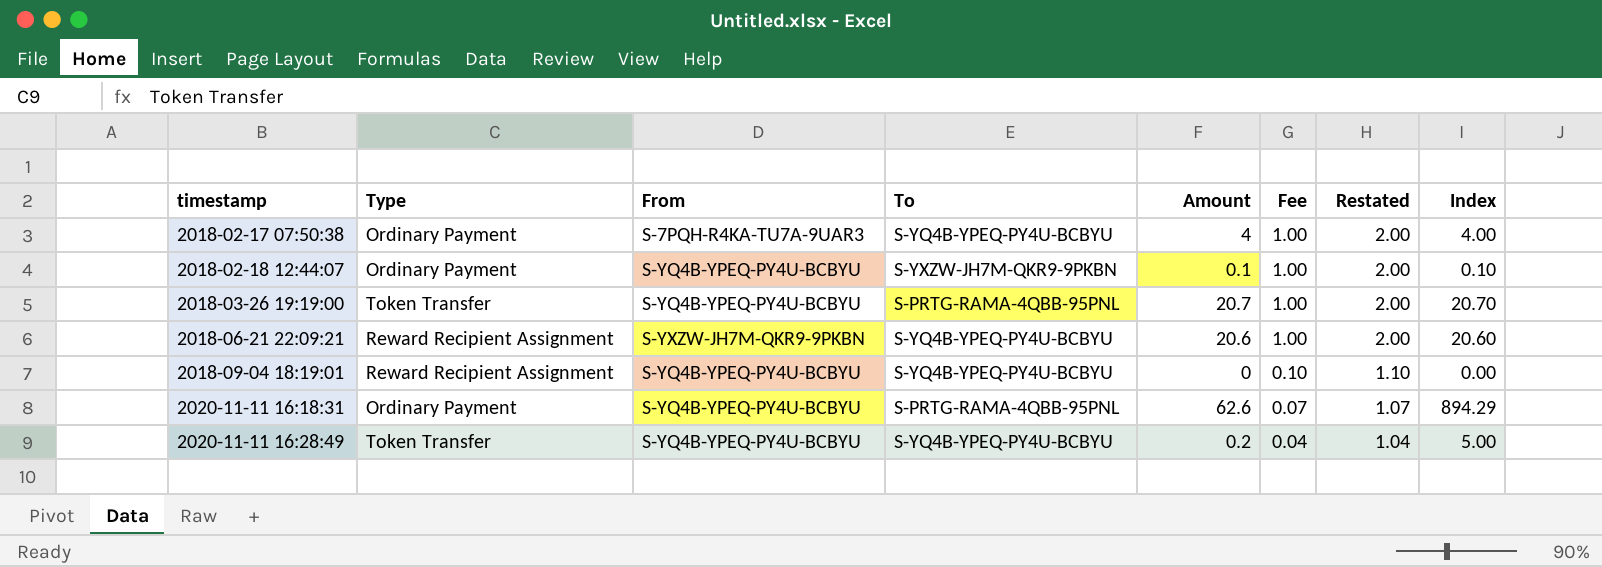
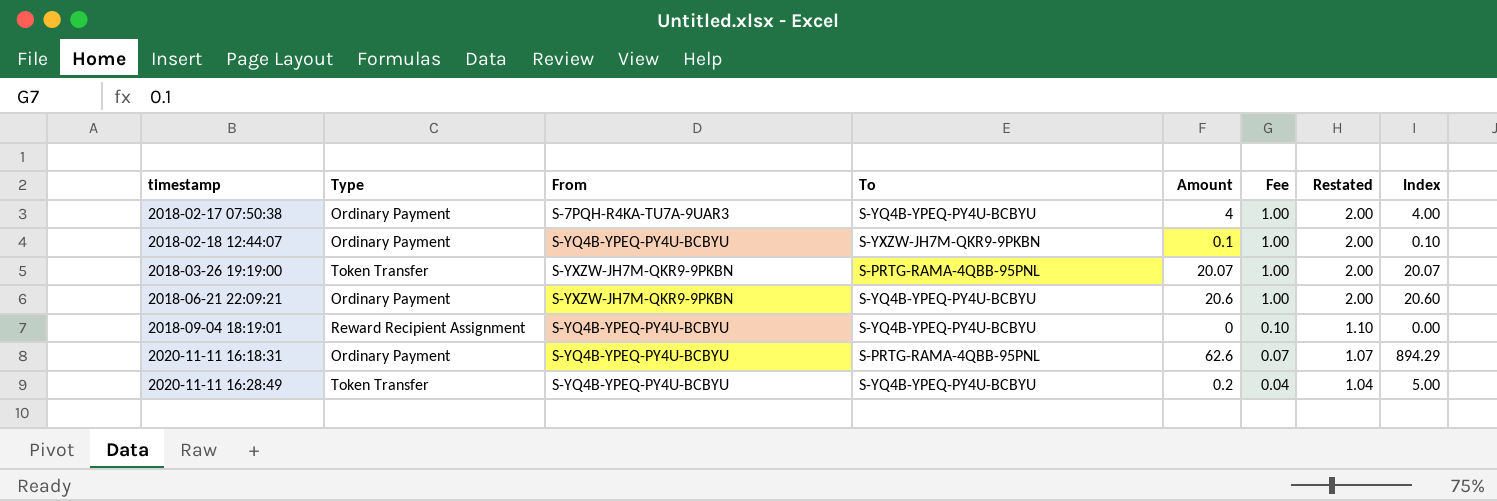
2018-03-26 19:19:00 | From: S-YQ4B-YPEQ-PY4U-BCBYU -> S-YXZW-JH7M-QKR9-9PKBN
2018-03-26 19:19:00 | Amount: 20.7 -> 20.07
2018-03-26 19:19:00 | Index: 20.70 -> 20.07
2018-06-21 22:09:21 | Type: Reward Recipient Assignment -> Ordinary Payment

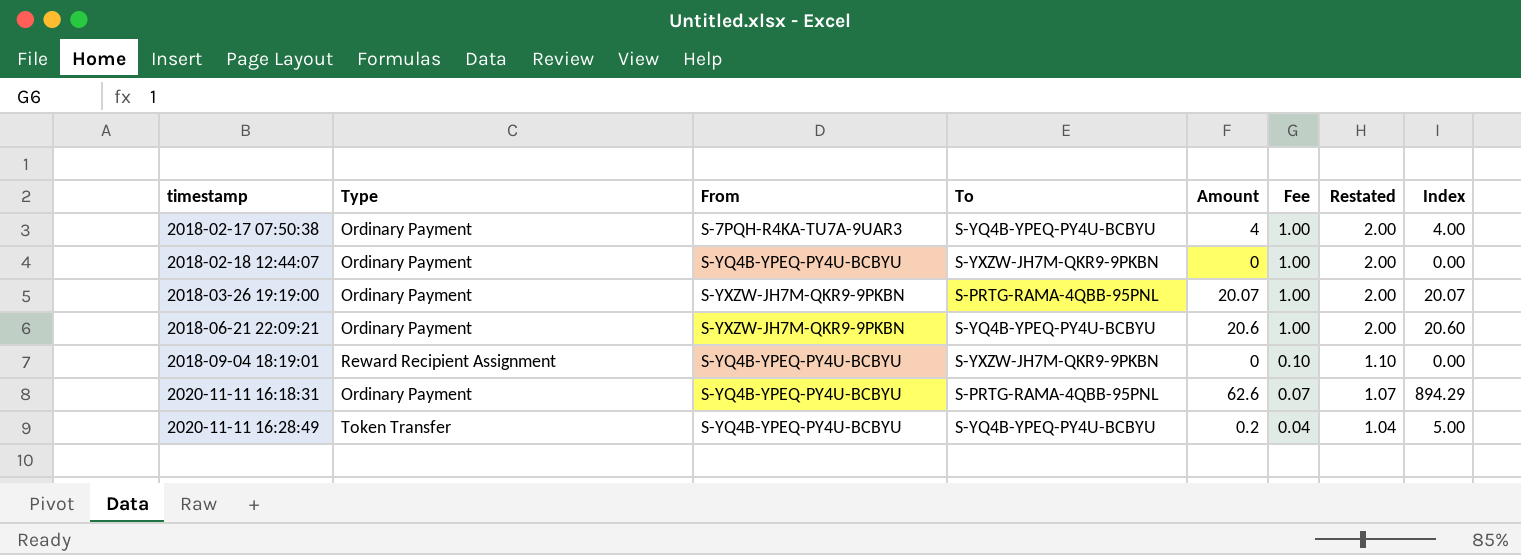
2018-02-18 12:44:07 | Amount: 0.1 -> 0
2018-02-18 12:44:07 | Index: 0.10 -> 0.00
2018-03-26 19:19:00 | Type: Token Transfer -> Ordinary Payment
2018-09-04 18:19:01 | To: S-YQ4B-YPEQ-PY4U-BCBYU -> S-YXZW-JH7M-QKR9-9PKBN

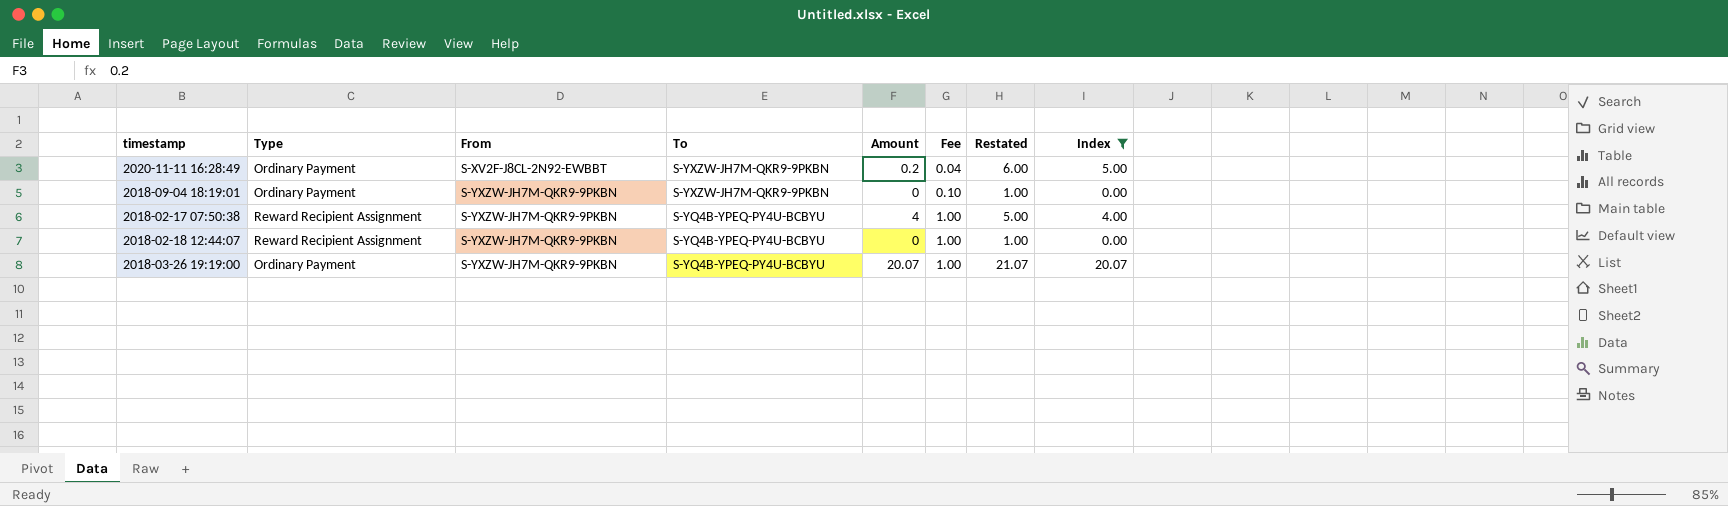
filter: none -> Index <= 20.07
row order: timestamp ascending -> From ascending
column Restated | formula: [Fee] + 1 -> [Index] + 1
2020-11-11 16:28:49 | Type: Token Transfer -> Ordinary Payment
2020-11-11 16:28:49 | From: S-YQ4B-YPEQ-PY4U-BCBYU -> S-XV2F-J8CL-2N92-EWBBT
2020-11-11 16:28:49 | To: S-YQ4B-YPEQ-PY4U-BCBYU -> S-YXZW-JH7M-QKR9-9PKBN
2018-09-04 18:19:01 | Type: Reward Recipient Assignment -> Ordinary Payment
2018-09-04 18:19:01 | From: S-YQ4B-YPEQ-PY4U-BCBYU -> S-YXZW-JH7M-QKR9-9PKBN
2018-02-17 07:50:38 | Type: Ordinary Payment -> Reward Recipient Assignment
2018-02-17 07:50:38 | From: S-7PQH-R4KA-TU7A-9UAR3 -> S-YXZW-JH7M-QKR9-9PKBN
2018-02-18 12:44:07 | Type: Ordinary Payment -> Reward Recipient Assignment
2018-02-18 12:44:07 | From: S-YQ4B-YPEQ-PY4U-BCBYU -> S-YXZW-JH7M-QKR9-9PKBN
2018-02-18 12:44:07 | To: S-YXZW-JH7M-QKR9-9PKBN -> S-YQ4B-YPEQ-PY4U-BCBYU
2018-03-26 19:19:00 | To: S-PRTG-RAMA-4QBB-95PNL -> S-YQ4B-YPEQ-PY4U-BCBYU

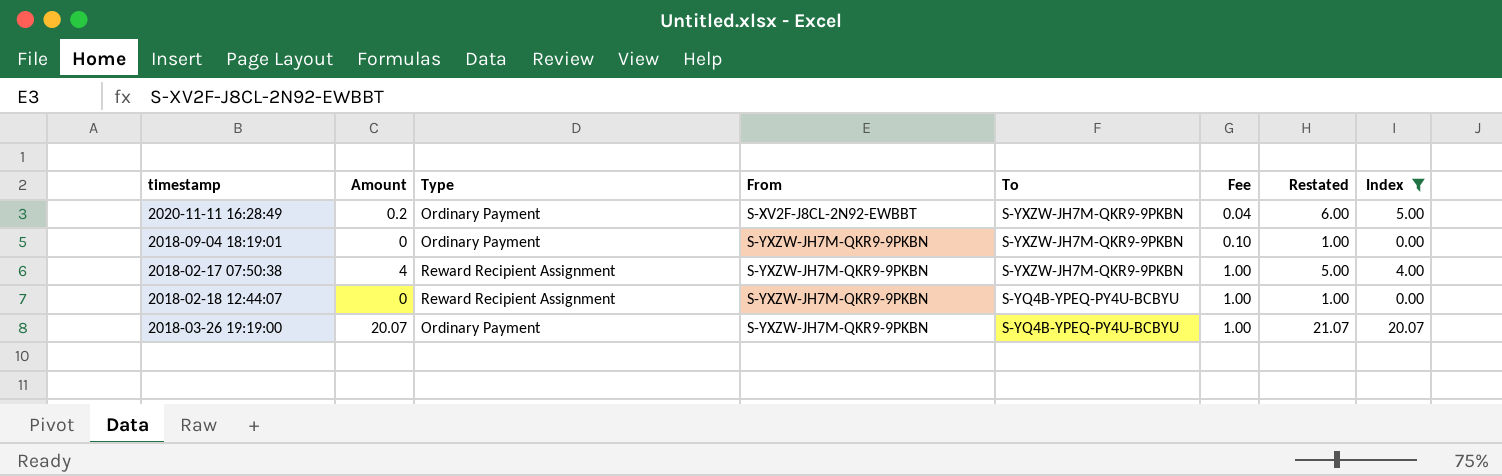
column Amount | position: 5 -> 2
2018-02-17 07:50:38 | To: S-YQ4B-YPEQ-PY4U-BCBYU -> S-YXZW-JH7M-QKR9-9PKBN

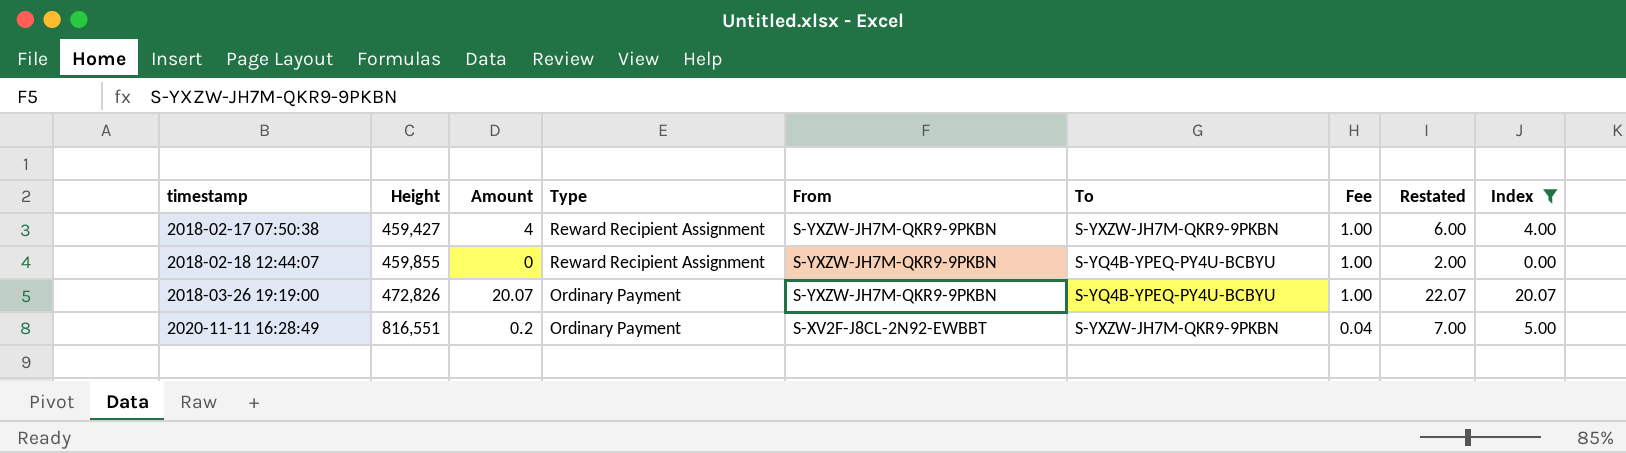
row order: From ascending -> timestamp ascending
column Height | position: none -> 2
column Restated | formula: [Index] + 1 -> [Index] + 2
row 2018-09-04 18:19:01: 0 | Ordinary Payment | S-YXZW-JH7M-QKR9-9PKBN | S-YXZW-JH7M-QKR9-9PKBN | 0.10 | 1.00 | 0.00 -> none

